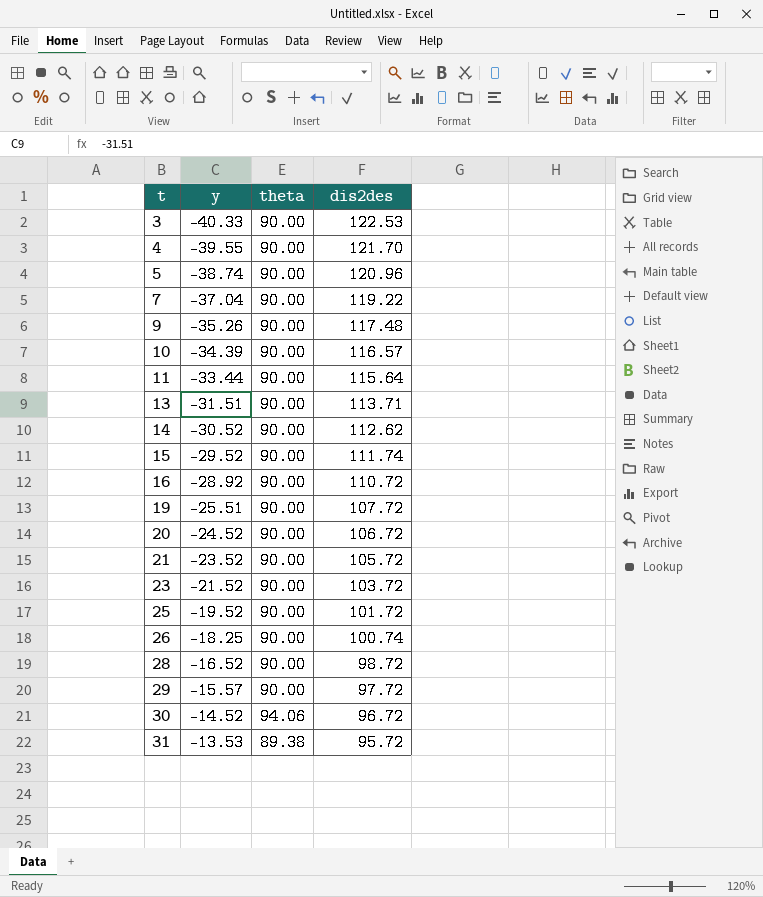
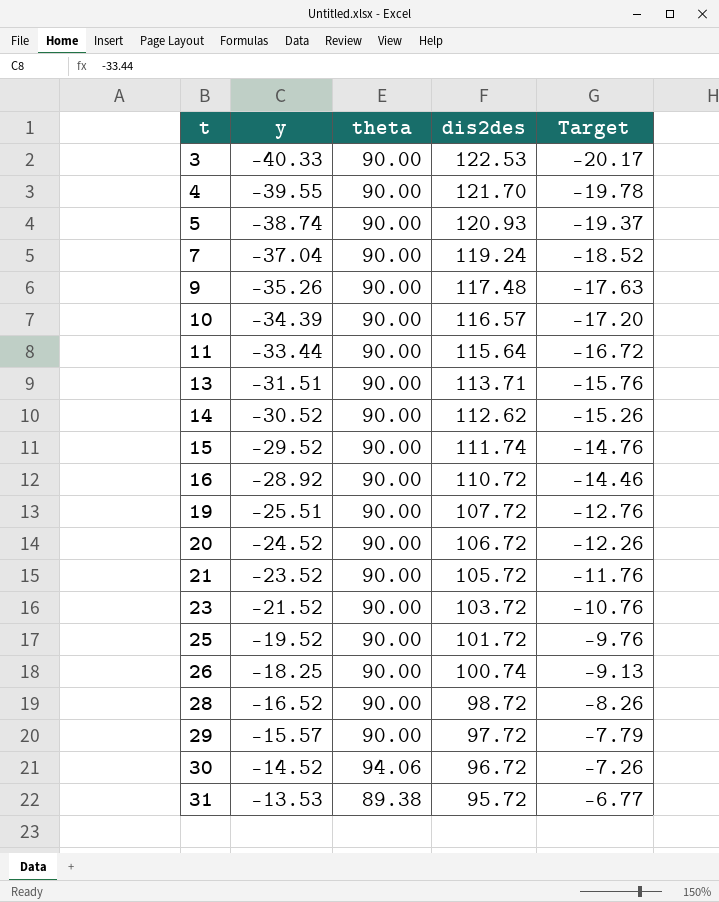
column Target | formula: none -> [y] * 0.5
5 | dis2des: 120.96 -> 120.93
7 | dis2des: 119.22 -> 119.24

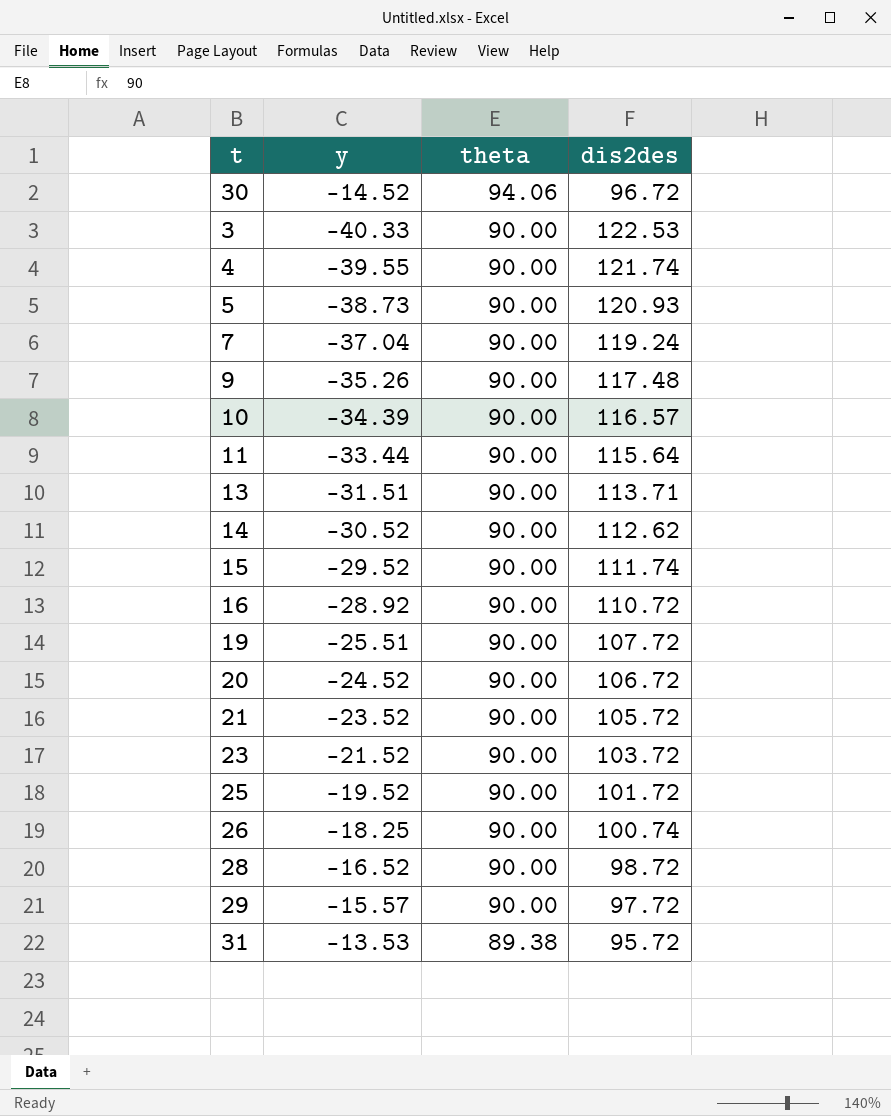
row order: t ascending -> theta descending
column Target | formula: [y] * 0.5 -> none
4 | dis2des: 121.70 -> 121.74
5 | y: -38.74 -> -38.73

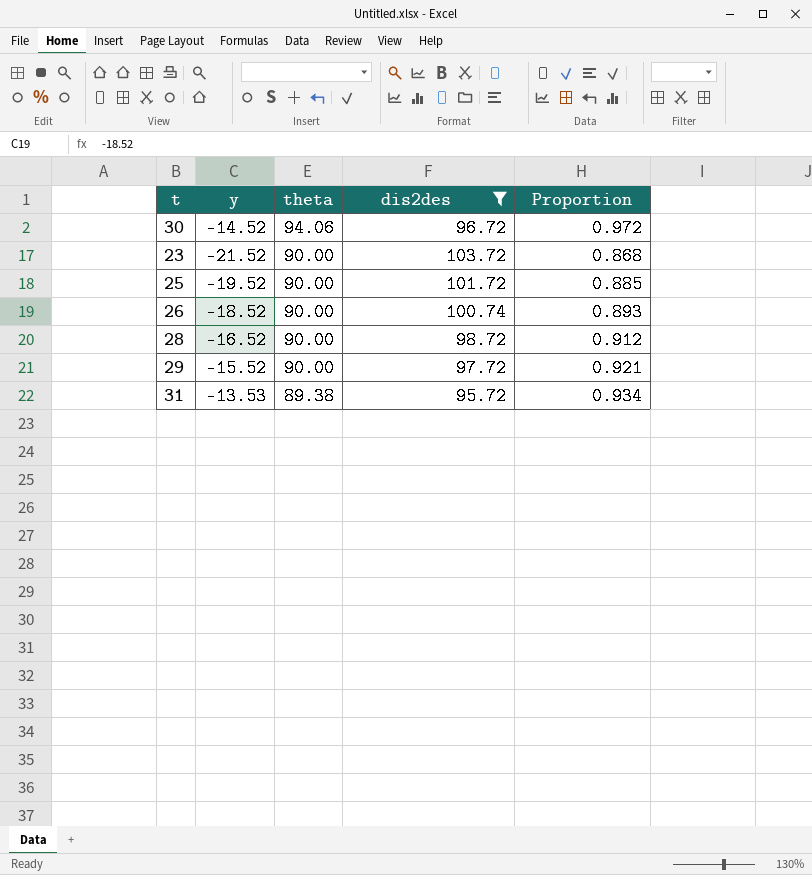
filter: none -> dis2des <= 103.72
column Proportion | formula: none -> [theta] / [dis2des]
26 | y: -18.25 -> -18.52
29 | y: -15.57 -> -15.52

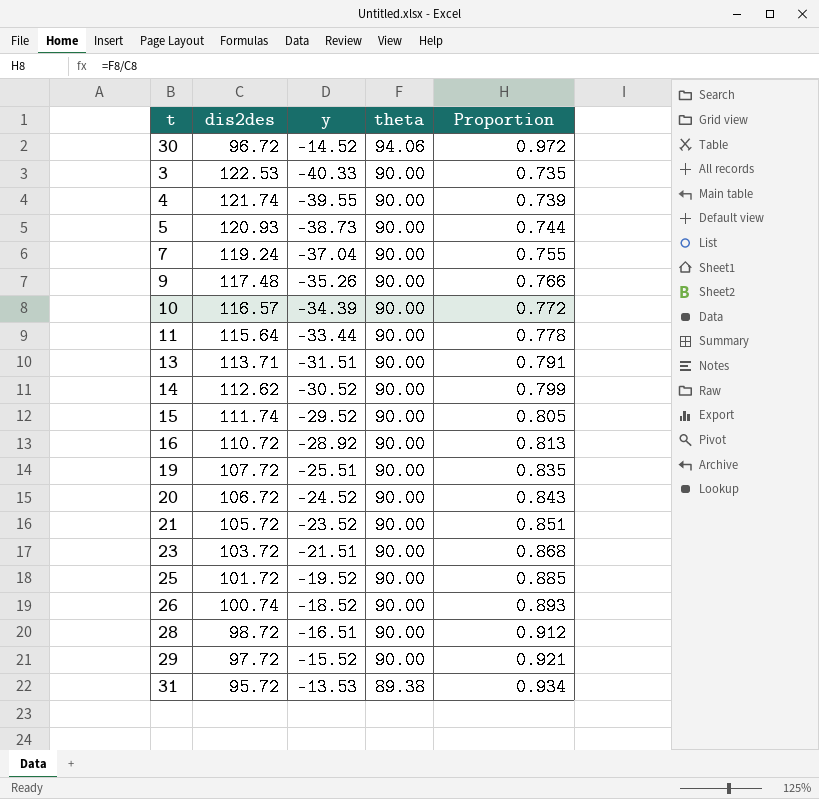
filter: dis2des <= 103.72 -> none
column dis2des | position: 4 -> 2
23 | y: -21.52 -> -21.51
28 | y: -16.52 -> -16.51

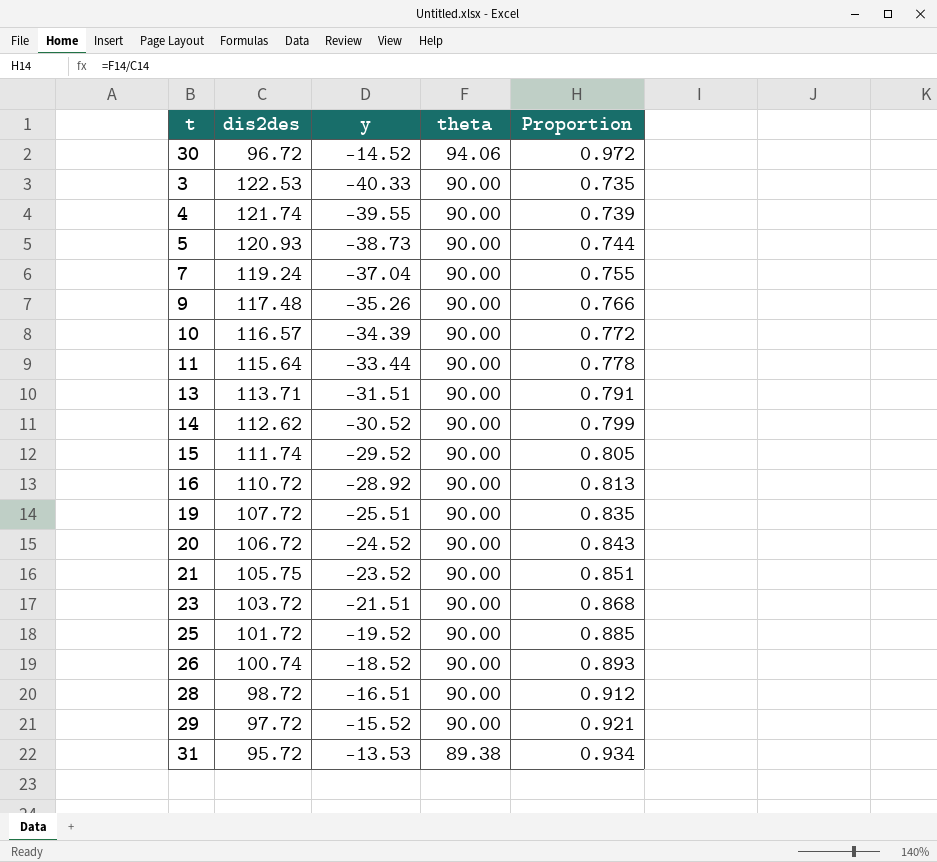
21 | dis2des: 105.72 -> 105.75

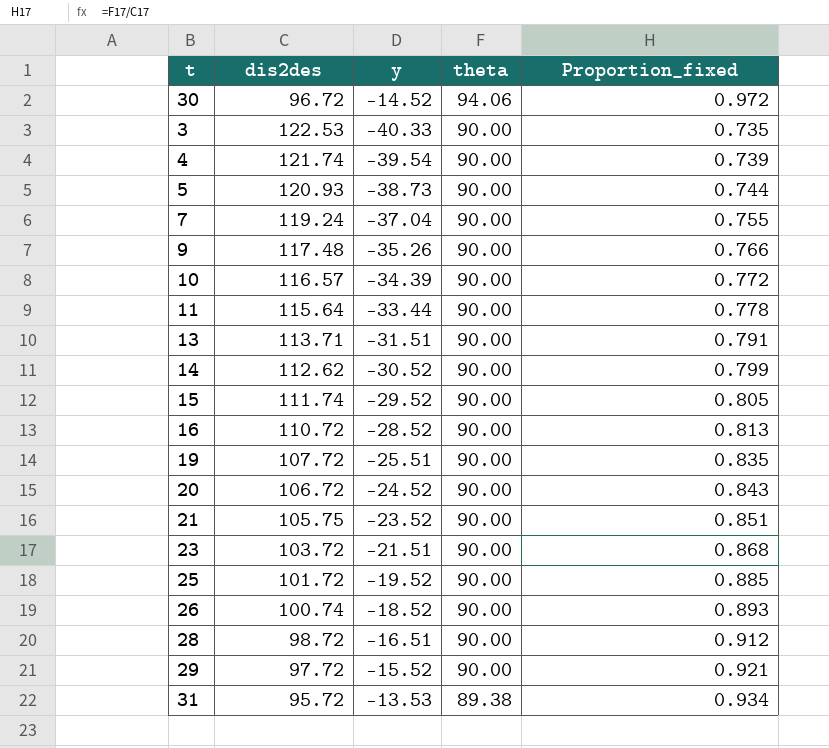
column name: Proportion -> Proportion_fixed
4 | y: -39.55 -> -39.54
16 | y: -28.92 -> -28.52

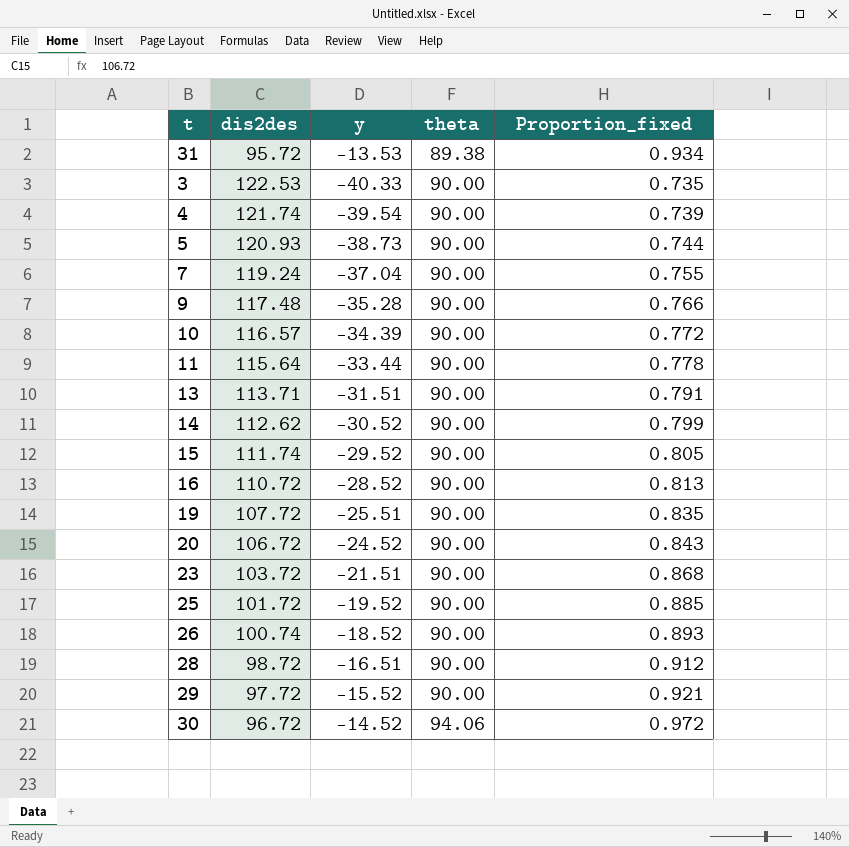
row order: theta descending -> theta ascending
row 21: 105.75 | -23.52 | 90.00 | 0.851 -> none
9 | y: -35.26 -> -35.28

